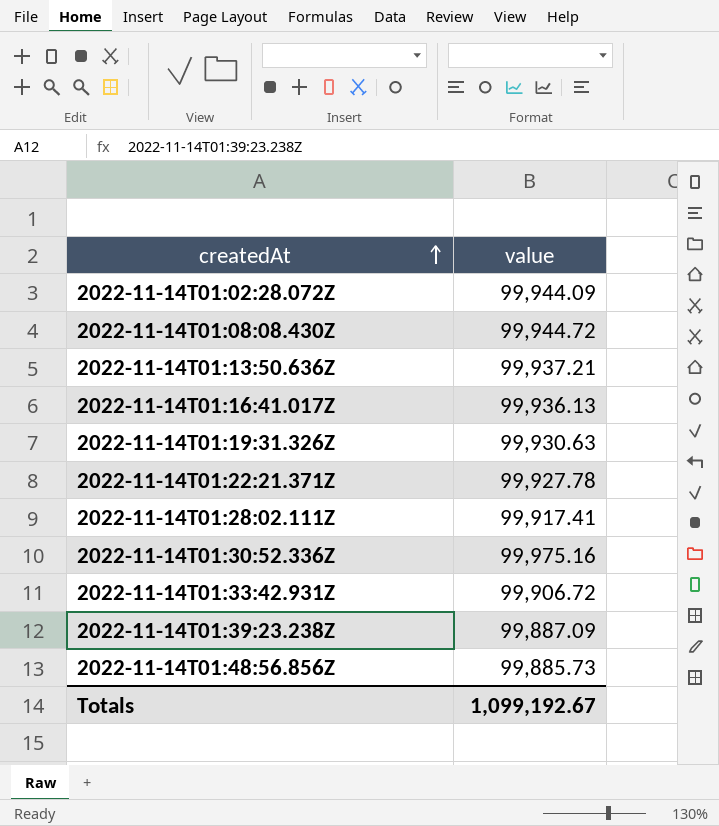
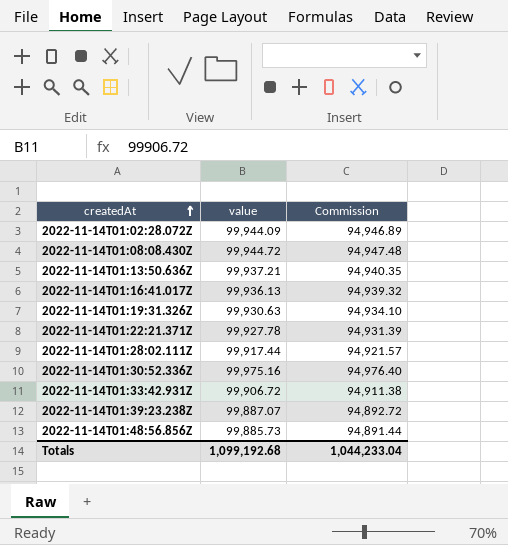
column Commission | formula: none -> [value] * 0.95
2022-11-14T01:28:02.111Z | value: 99,917.41 -> 99,917.44
2022-11-14T01:39:23.238Z | value: 99,887.09 -> 99,887.07
Totals | value: 1,099,192.67 -> 1,099,192.68

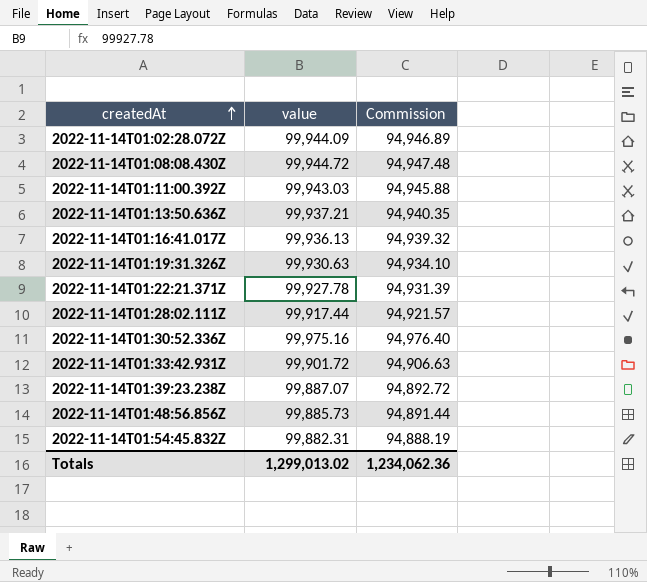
row 2022-11-14T01:11:00.392Z: none -> 99,943.03 | 94,945.88
2022-11-14T01:33:42.931Z | value: 99,906.72 -> 99,901.72
2022-11-14T01:33:42.931Z | Commission: 94,911.38 -> 94,906.63
row 2022-11-14T01:54:45.832Z: none -> 99,882.31 | 94,888.19
Totals | value: 1,099,192.68 -> 1,299,013.02
Totals | Commission: 1,044,233.04 -> 1,234,062.36

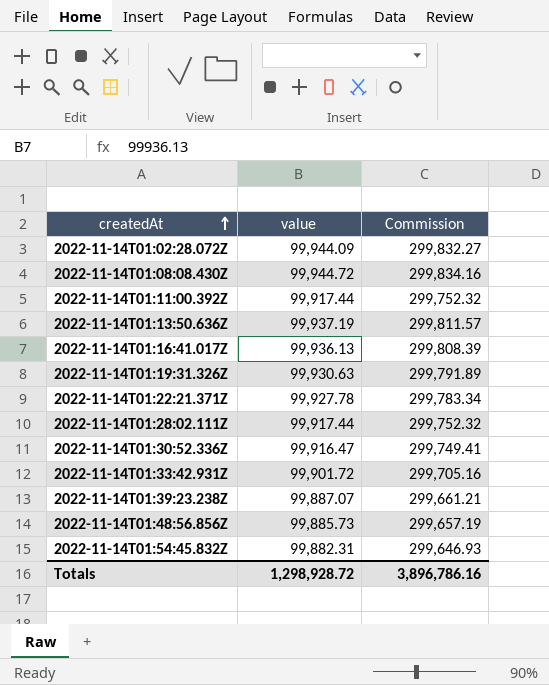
column Commission | formula: [value] * 0.95 -> [value] * 3
2022-11-14T01:11:00.392Z | value: 99,943.03 -> 99,917.44
2022-11-14T01:13:50.636Z | value: 99,937.21 -> 99,937.19
2022-11-14T01:30:52.336Z | value: 99,975.16 -> 99,916.47
Totals | value: 1,299,013.02 -> 1,298,928.72
Totals | Commission: 1,234,062.36 -> 3,896,786.16

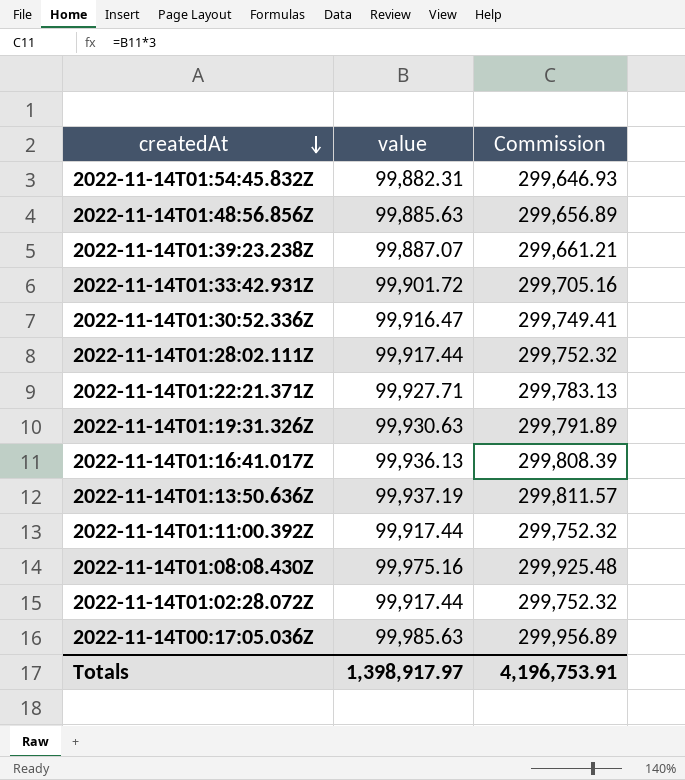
row order: createdAt ascending -> createdAt descending
2022-11-14T01:48:56.856Z | value: 99,885.73 -> 99,885.63
2022-11-14T01:48:56.856Z | Commission: 299,657.19 -> 299,656.89
2022-11-14T01:22:21.371Z | value: 99,927.78 -> 99,927.71
2022-11-14T01:22:21.371Z | Commission: 299,783.34 -> 299,783.13
2022-11-14T01:08:08.430Z | value: 99,944.72 -> 99,975.16
2022-11-14T01:08:08.430Z | Commission: 299,834.16 -> 299,925.48
2022-11-14T01:02:28.072Z | value: 99,944.09 -> 99,917.44
2022-11-14T01:02:28.072Z | Commission: 299,832.27 -> 299,752.32
row 2022-11-14T00:17:05.036Z: none -> 99,985.63 | 299,956.89
Totals | value: 1,298,928.72 -> 1,398,917.97
Totals | Commission: 3,896,786.16 -> 4,196,753.91

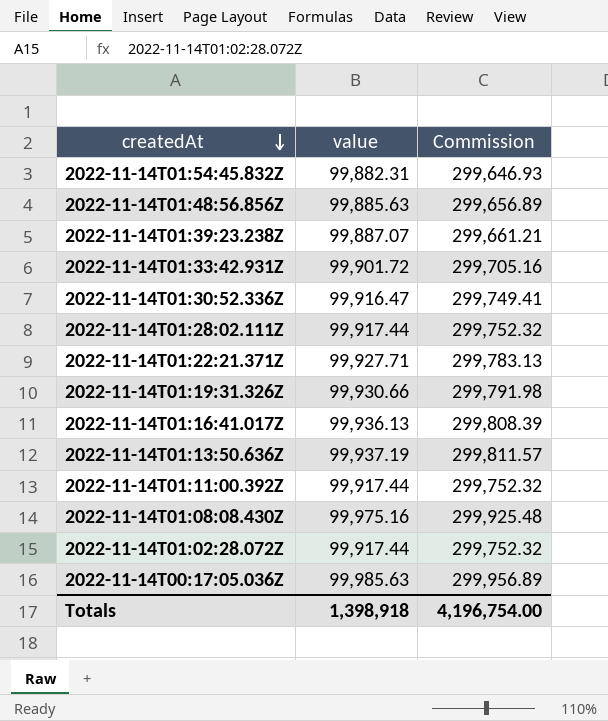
2022-11-14T01:19:31.326Z | value: 99,930.63 -> 99,930.66
2022-11-14T01:19:31.326Z | Commission: 299,791.89 -> 299,791.98
Totals | value: 1,398,917.97 -> 1,398,918
Totals | Commission: 4,196,753.91 -> 4,196,754.00

